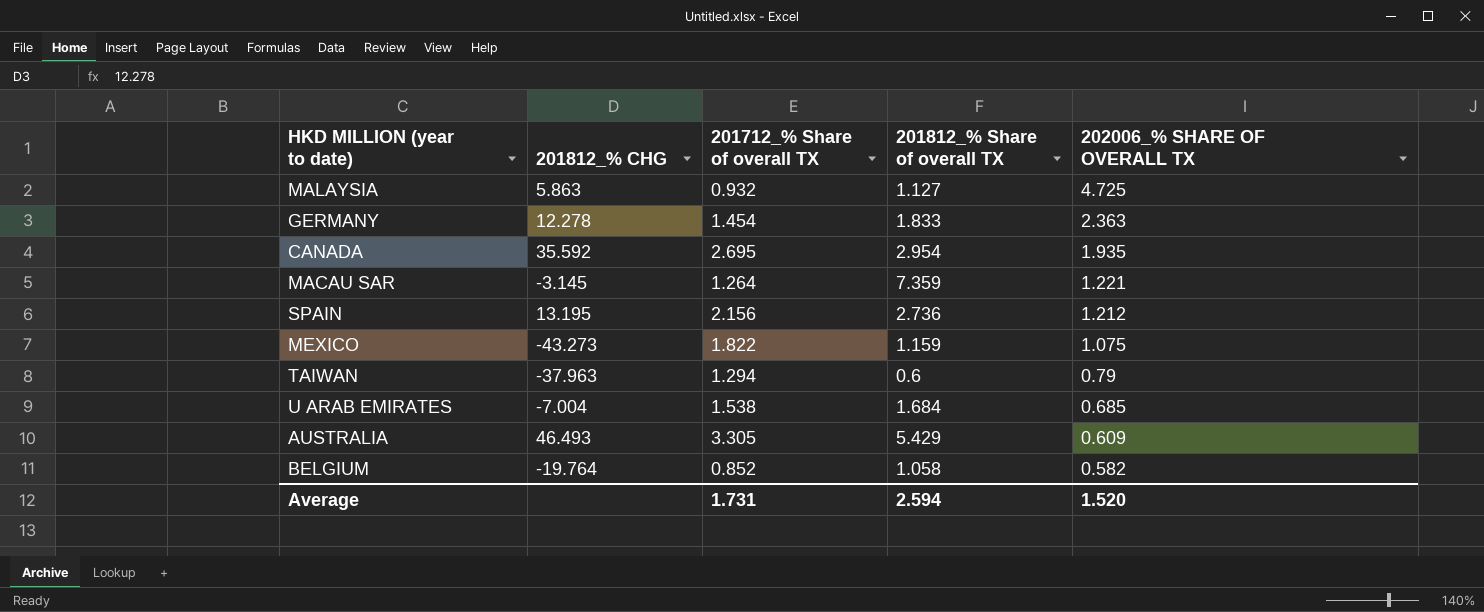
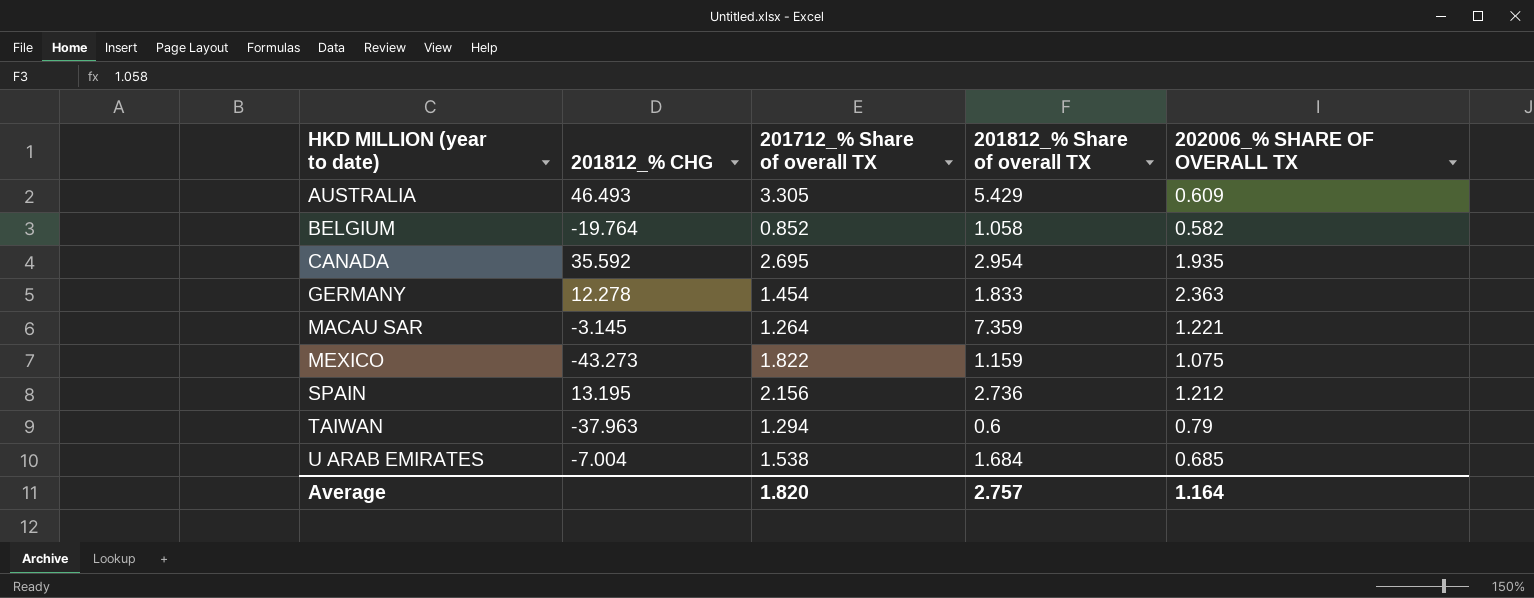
row order: 202006_% SHARE OF OVERALL TX descending -> HKD MILLION (year to date) ascending
row MALAYSIA: 5.863 | 0.932 | 1.127 | 4.725 -> none
Average | 201712_% Share of overall TX: 1.731 -> 1.820
Average | 201812_% Share of overall TX: 2.594 -> 2.757
Average | 202006_% SHARE OF OVERALL TX: 1.520 -> 1.164

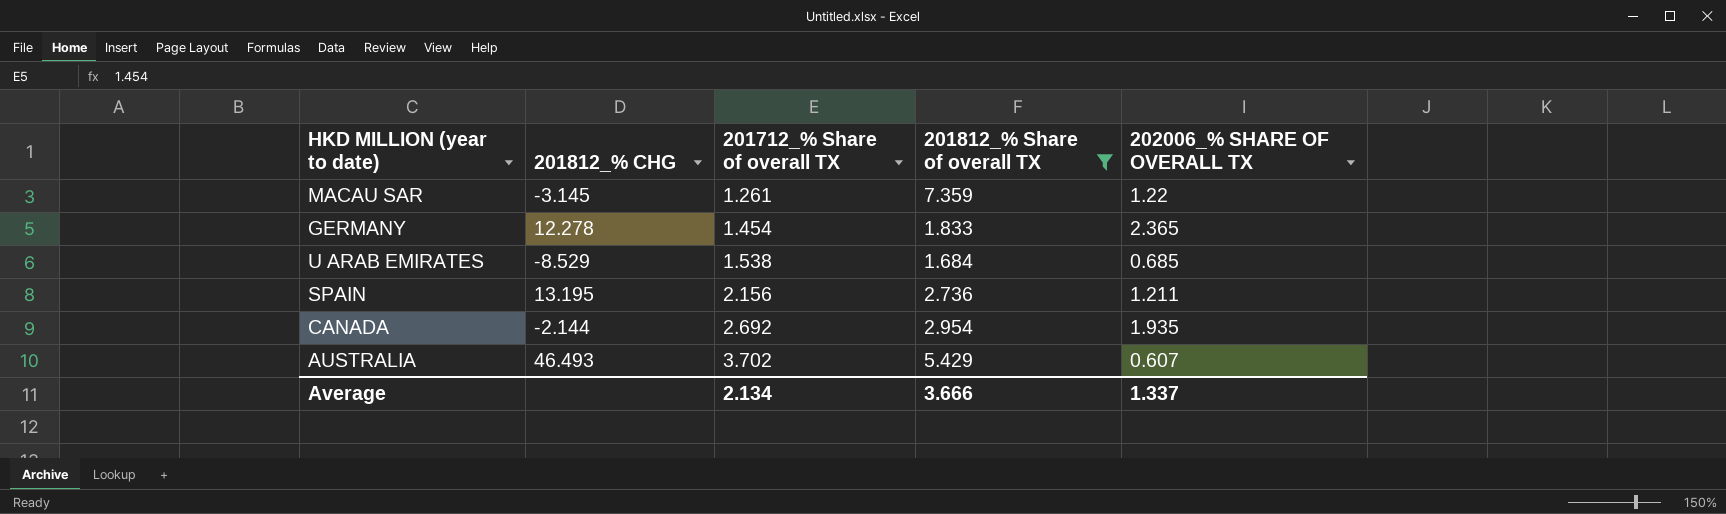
filter: none -> 201812_% Share of overall TX >= 1.684
row order: HKD MILLION (year to date) ascending -> 201712_% Share of overall TX ascending
MACAU SAR | 201712_% Share of overall TX: 1.264 -> 1.261
MACAU SAR | 202006_% SHARE OF OVERALL TX: 1.221 -> 1.22
GERMANY | 202006_% SHARE OF OVERALL TX: 2.363 -> 2.365
U ARAB EMIRATES | 201812_% CHG: -7.004 -> -8.529
SPAIN | 202006_% SHARE OF OVERALL TX: 1.212 -> 1.211
CANADA | 201812_% CHG: 35.592 -> -2.144
CANADA | 201712_% Share of overall TX: 2.695 -> 2.692
AUSTRALIA | 201712_% Share of overall TX: 3.305 -> 3.702
AUSTRALIA | 202006_% SHARE OF OVERALL TX: 0.609 -> 0.607
Average | 201712_% Share of overall TX: 1.820 -> 2.134
Average | 201812_% Share of overall TX: 2.757 -> 3.666
Average | 202006_% SHARE OF OVERALL TX: 1.164 -> 1.337

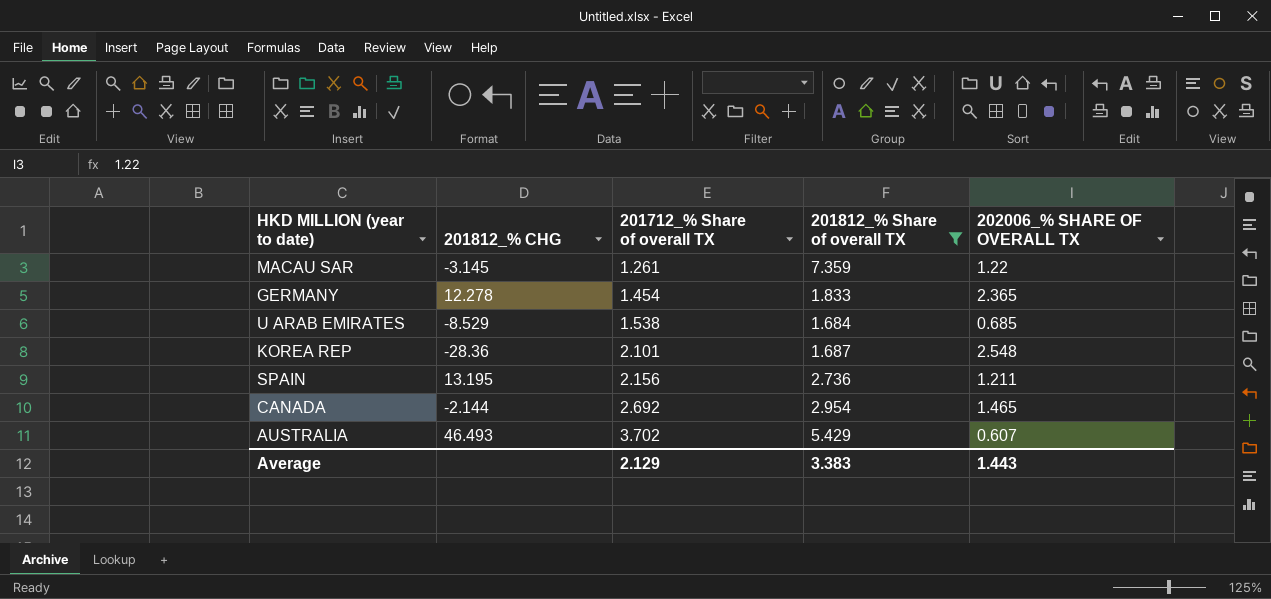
row KOREA REP: none -> -28.36 | 2.101 | 1.687 | 2.548
CANADA | 202006_% SHARE OF OVERALL TX: 1.935 -> 1.465
Average | 201712_% Share of overall TX: 2.134 -> 2.129
Average | 201812_% Share of overall TX: 3.666 -> 3.383
Average | 202006_% SHARE OF OVERALL TX: 1.337 -> 1.443

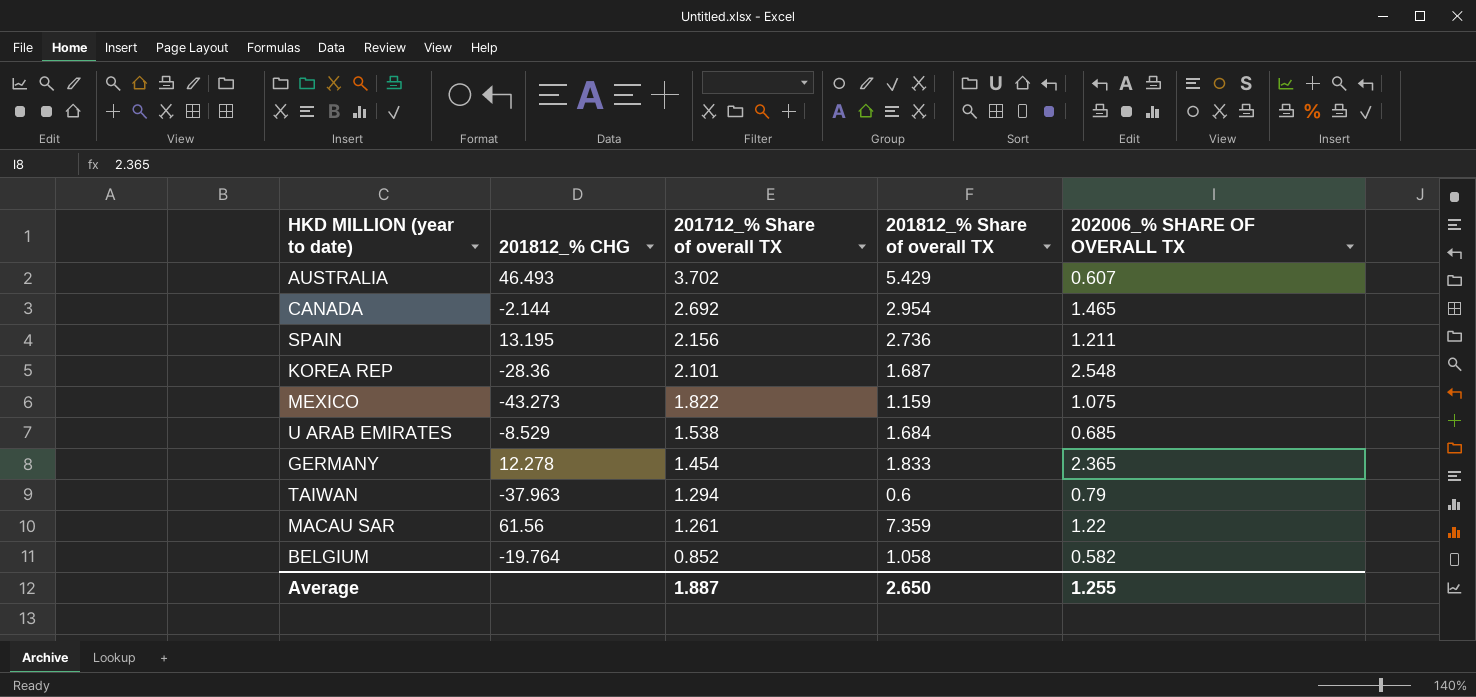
filter: 201812_% Share of overall TX >= 1.684 -> none
row order: 201712_% Share of overall TX ascending -> 201712_% Share of overall TX descending
MACAU SAR | 201812_% CHG: -3.145 -> 61.56
Average | 201712_% Share of overall TX: 2.129 -> 1.887
Average | 201812_% Share of overall TX: 3.383 -> 2.650
Average | 202006_% SHARE OF OVERALL TX: 1.443 -> 1.255

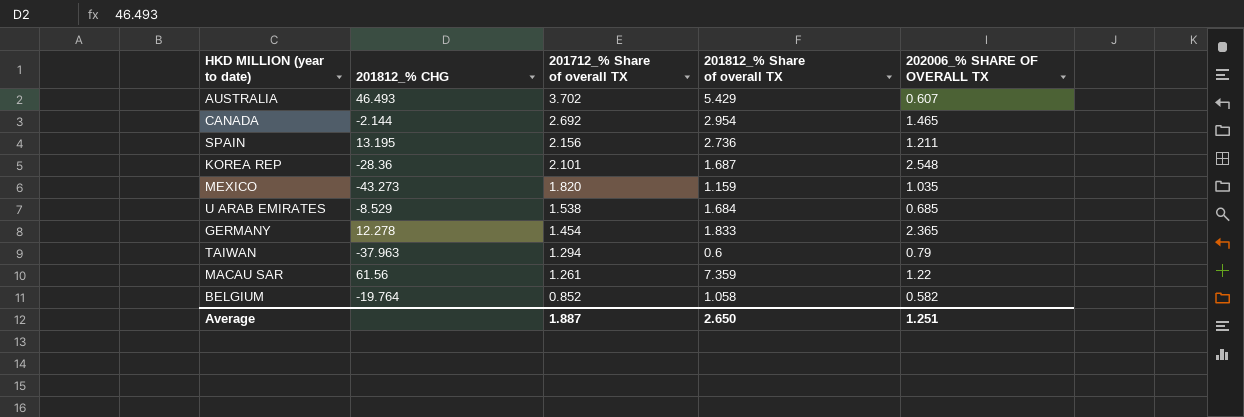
MEXICO | 201712_% Share of overall TX: 1.822 -> 1.820
MEXICO | 202006_% SHARE OF OVERALL TX: 1.075 -> 1.035
Average | 202006_% SHARE OF OVERALL TX: 1.255 -> 1.251

